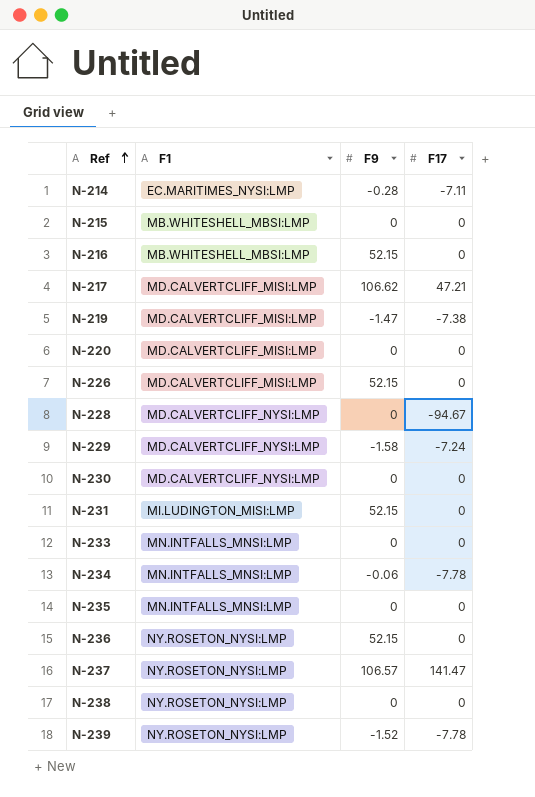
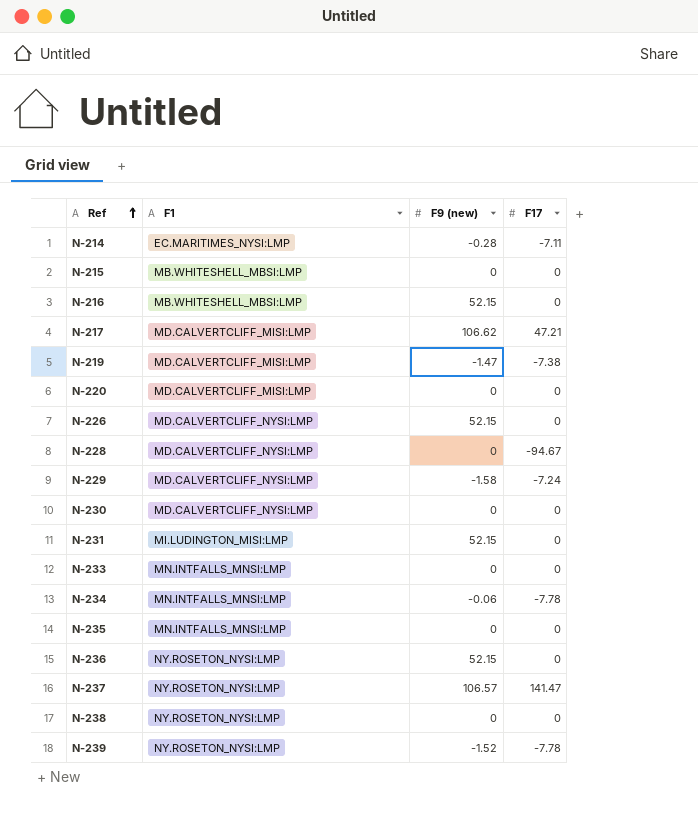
column name: F9 -> F9 (new)
N-226 | F1: MD.CALVERTCLIFF_MISI:LMP -> MD.CALVERTCLIFF_NYSI:LMP

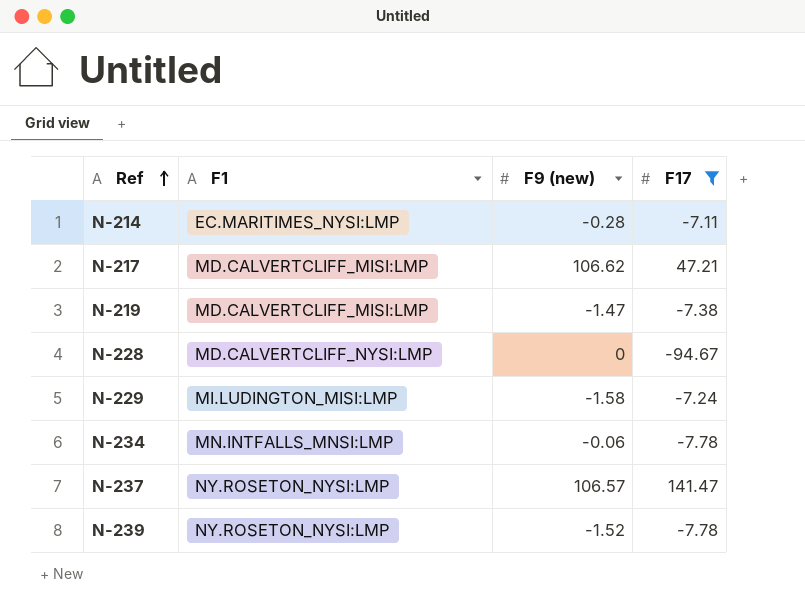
filter: none -> F17 != 0
N-229 | F1: MD.CALVERTCLIFF_NYSI:LMP -> MI.LUDINGTON_MISI:LMP

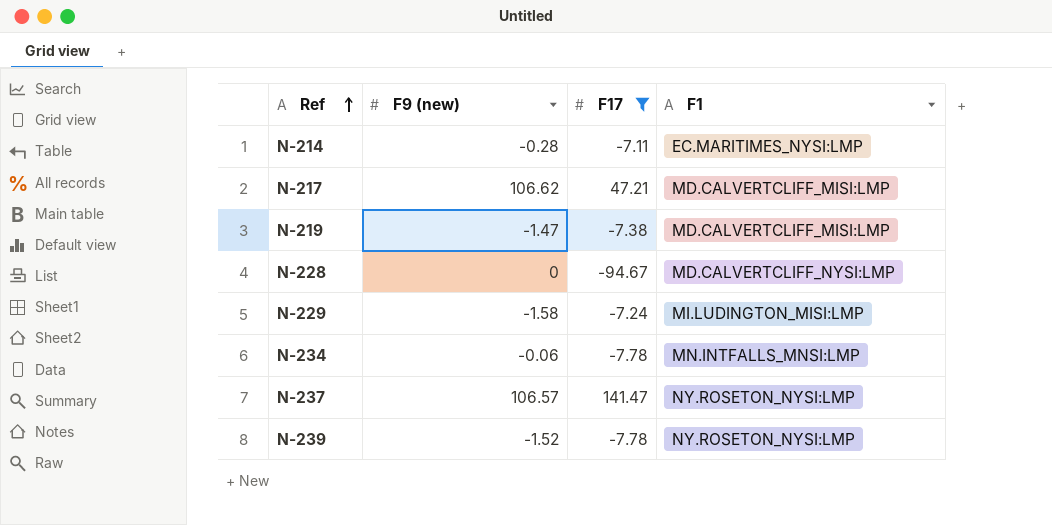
column F1 | position: 2 -> 4

